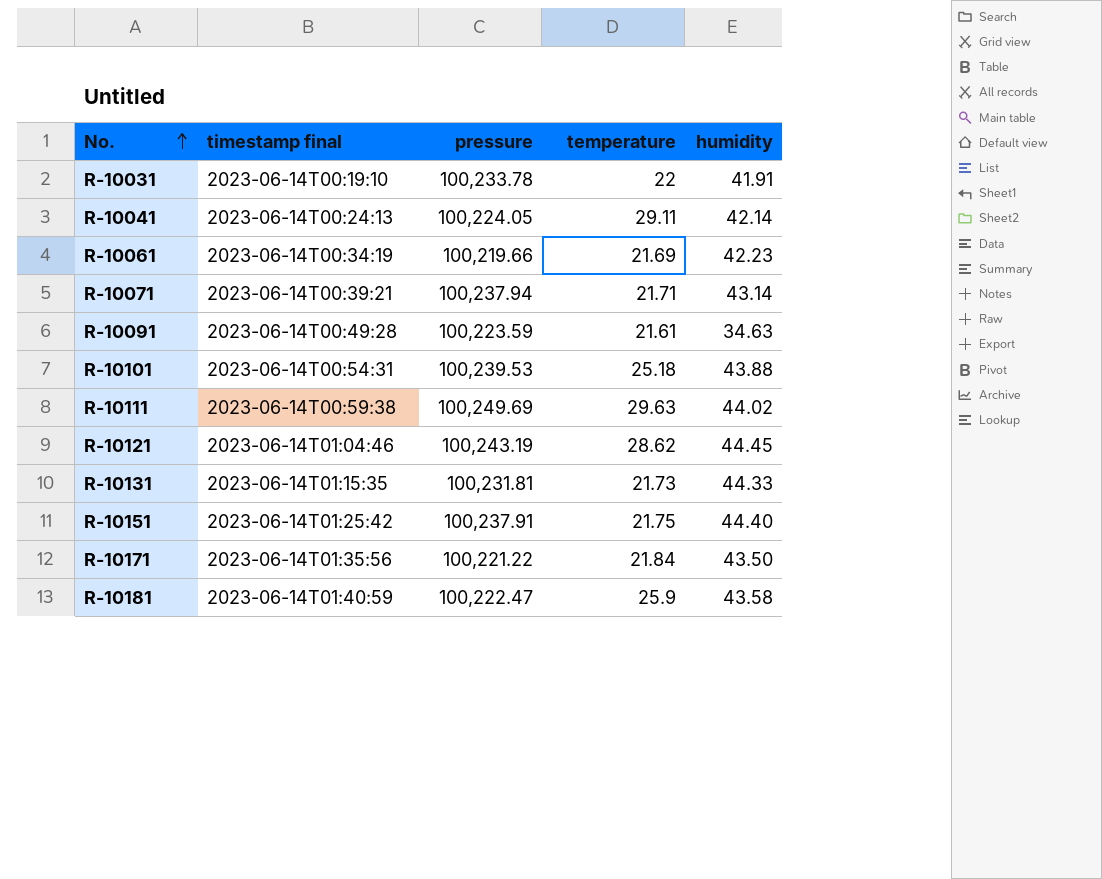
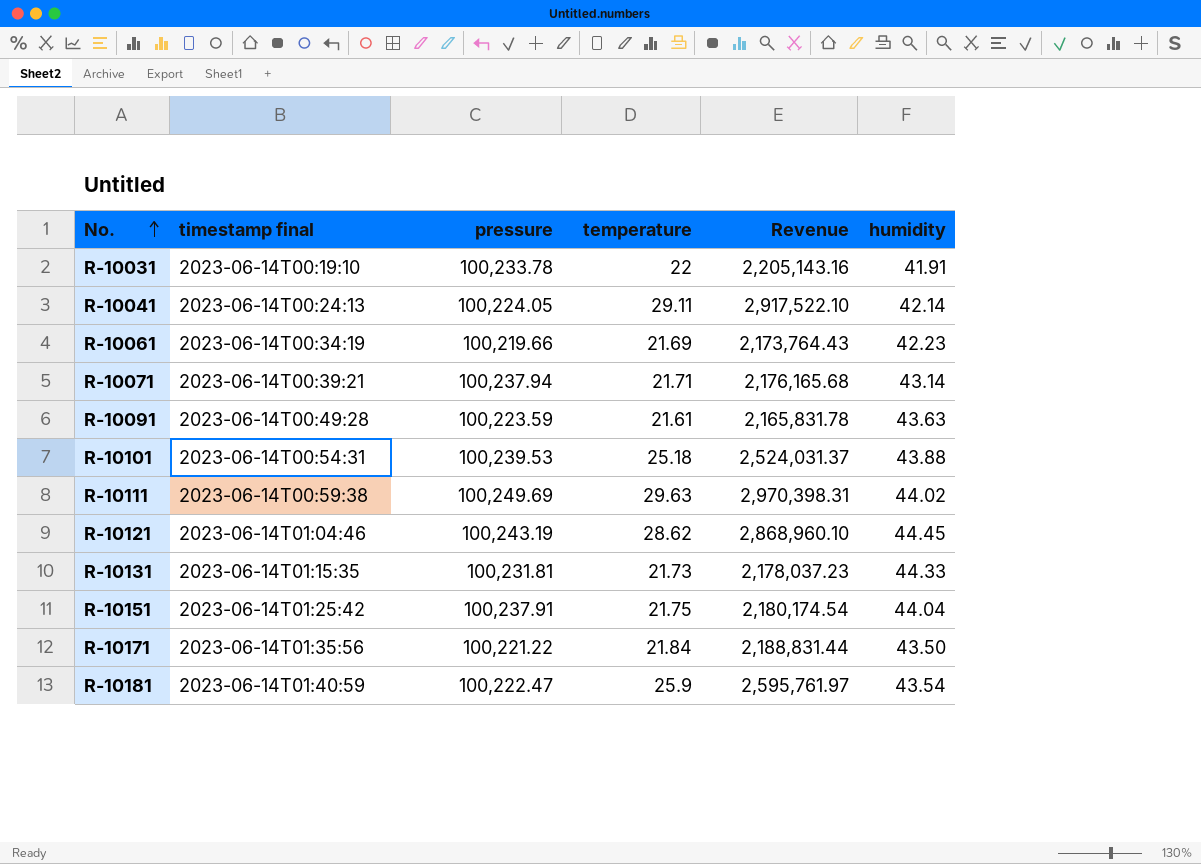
column Revenue | formula: none -> [pressure] * [temperature]
R-10091 | humidity: 34.63 -> 43.63
R-10151 | humidity: 44.40 -> 44.04
R-10181 | humidity: 43.58 -> 43.54

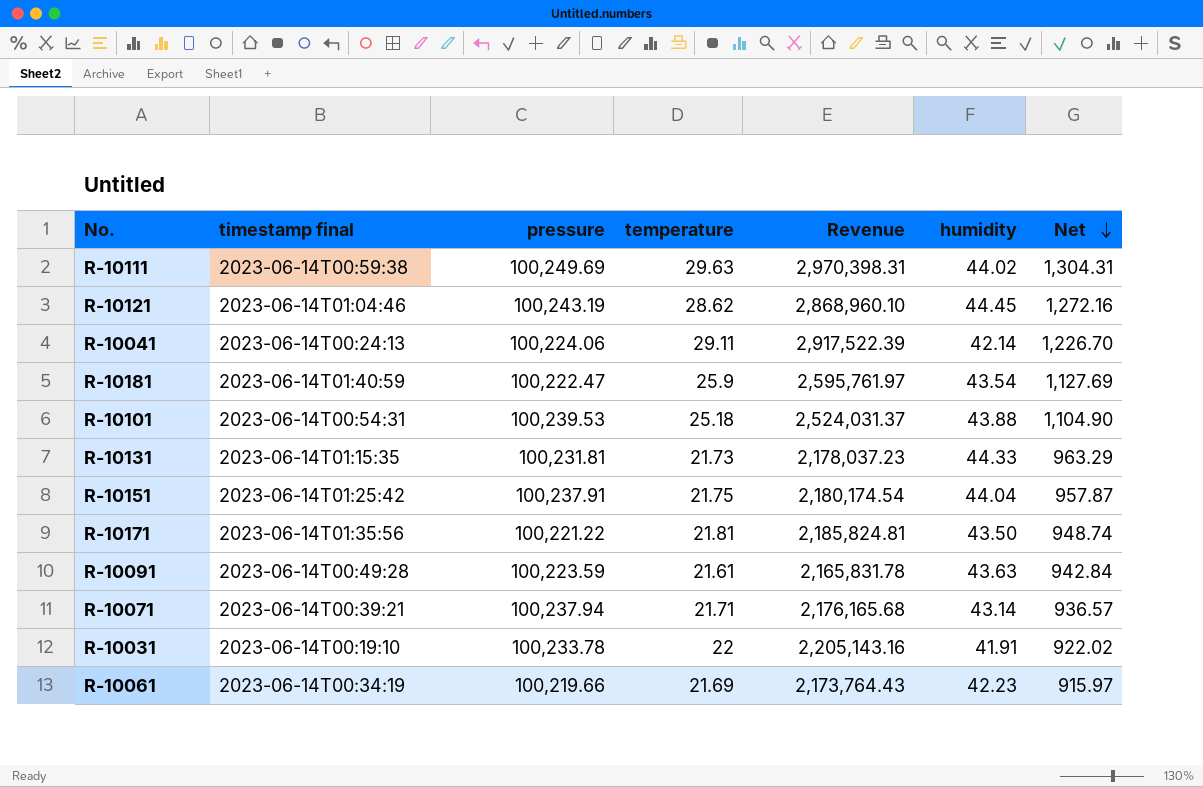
row order: No. ascending -> Net descending
column Net | formula: none -> [temperature] * [humidity]
R-10041 | pressure: 100,224.05 -> 100,224.06
R-10041 | Revenue: 2,917,522.10 -> 2,917,522.39
R-10171 | temperature: 21.84 -> 21.81
R-10171 | Revenue: 2,188,831.44 -> 2,185,824.81

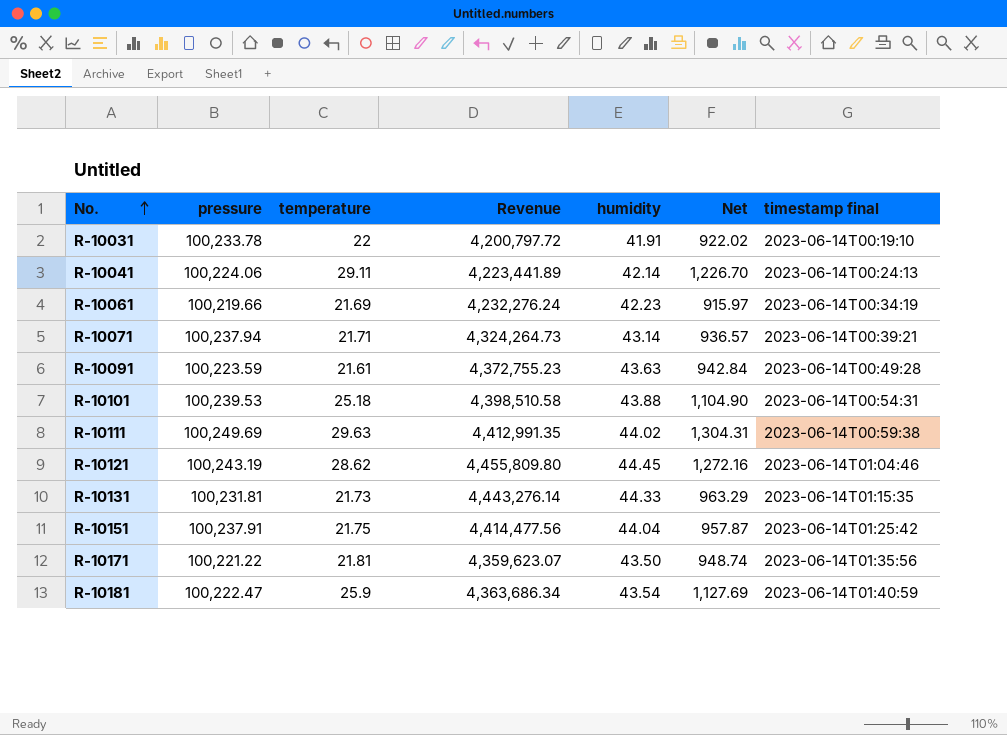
row order: Net descending -> No. ascending
column Revenue | formula: [pressure] * [temperature] -> [pressure] * [humidity]
column timestamp final | position: 2 -> 7

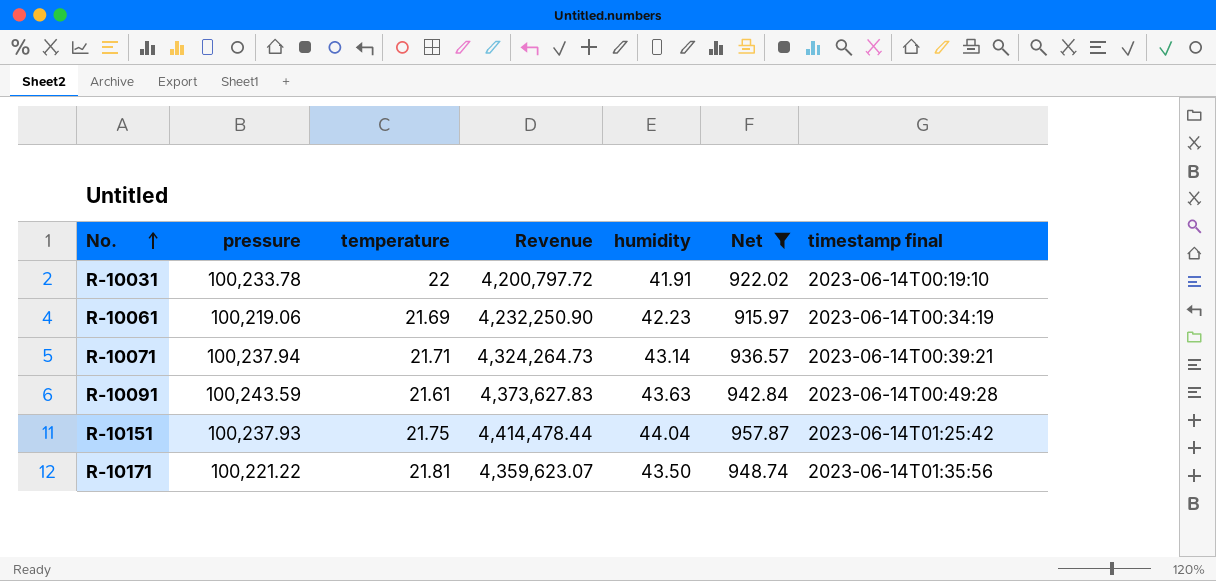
filter: none -> Net <= 957.87
R-10061 | pressure: 100,219.66 -> 100,219.06
R-10061 | Revenue: 4,232,276.24 -> 4,232,250.90
R-10091 | pressure: 100,223.59 -> 100,243.59
R-10091 | Revenue: 4,372,755.23 -> 4,373,627.83
R-10151 | pressure: 100,237.91 -> 100,237.93
R-10151 | Revenue: 4,414,477.56 -> 4,414,478.44

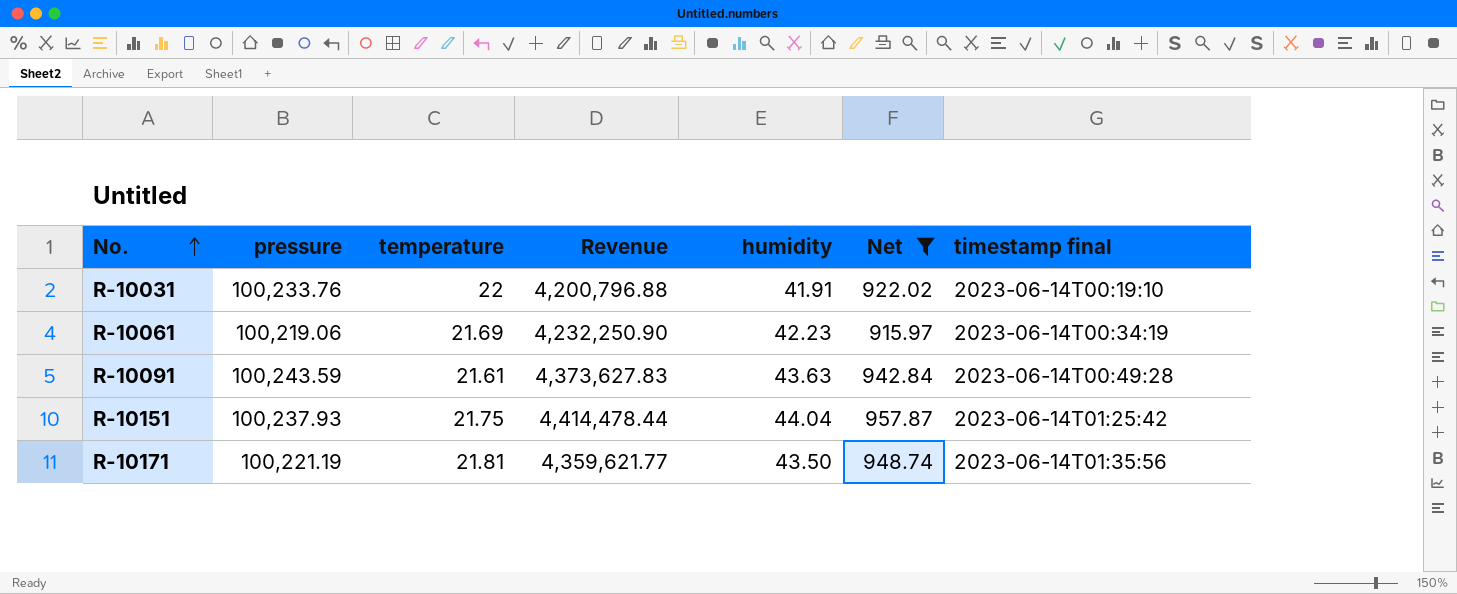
row R-10071: 100,237.94 | 21.71 | 4,324,264.73 | 43.14 | 936.57 | 2023-06-14T00:39:21 -> none
R-10031 | pressure: 100,233.78 -> 100,233.76
R-10031 | Revenue: 4,200,797.72 -> 4,200,796.88
R-10171 | pressure: 100,221.22 -> 100,221.19
R-10171 | Revenue: 4,359,623.07 -> 4,359,621.77

